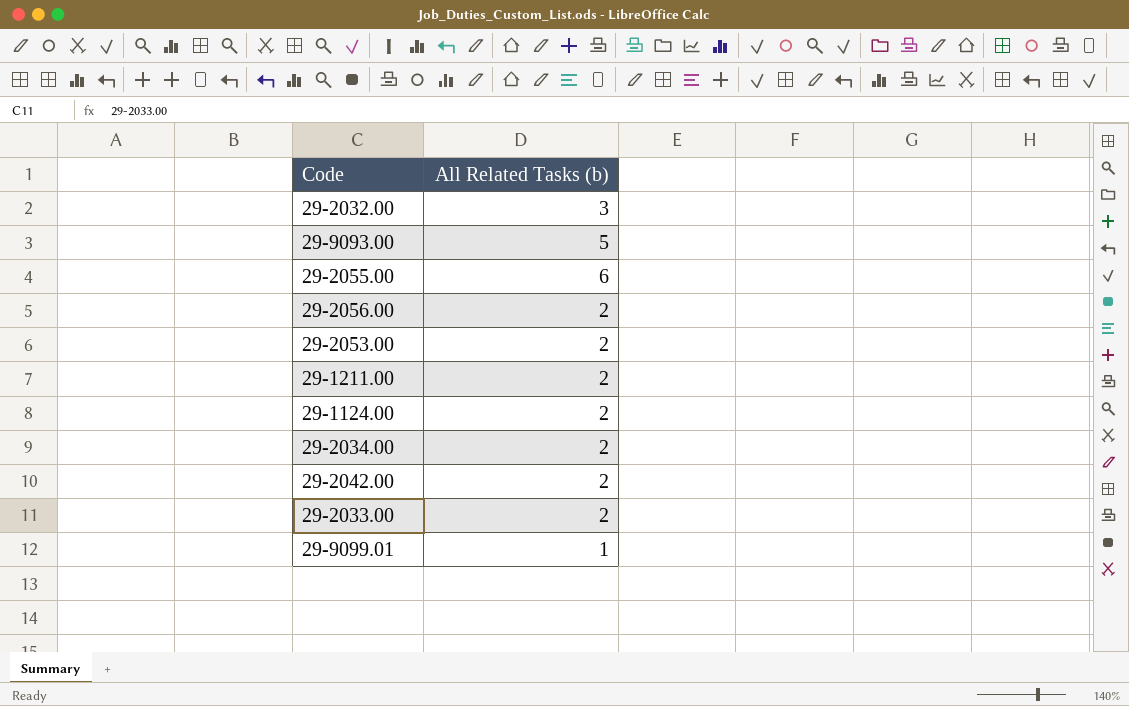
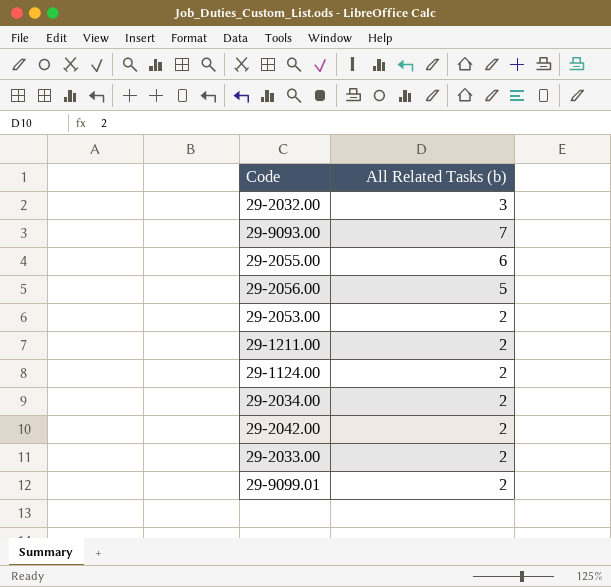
29-9093.00 | All Related Tasks (b): 5 -> 7
29-2056.00 | All Related Tasks (b): 2 -> 5
29-9099.01 | All Related Tasks (b): 1 -> 2

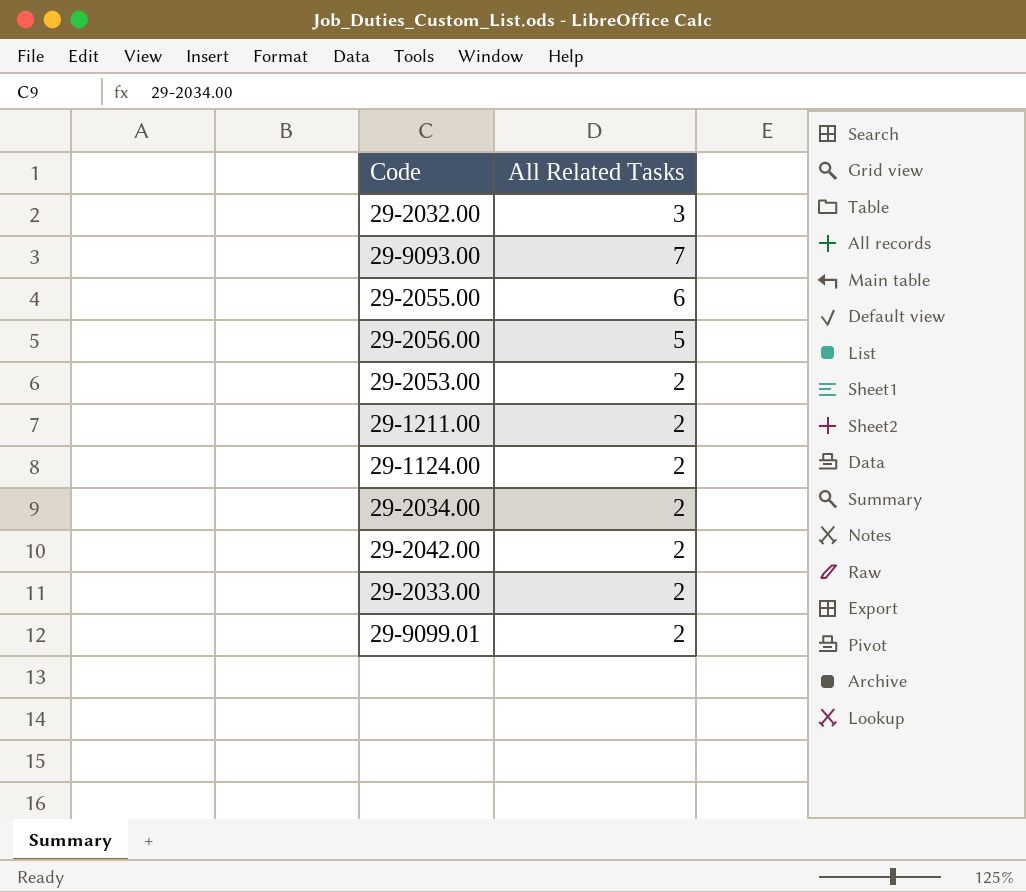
column name: All Related Tasks (b) -> All Related Tasks

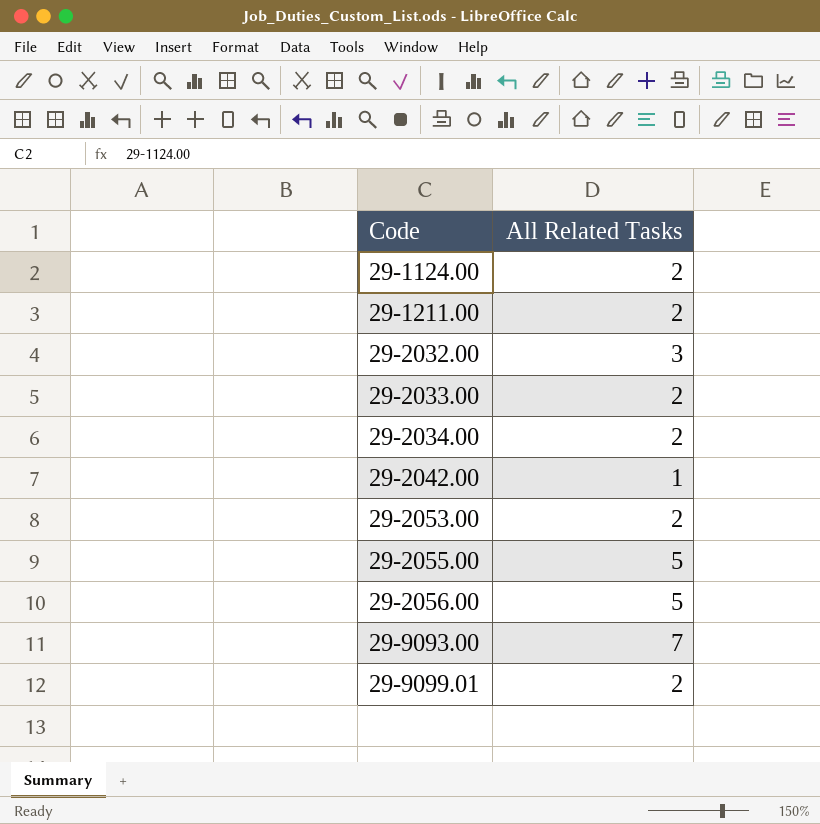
row order: none -> Code ascending
29-2042.00 | All Related Tasks: 2 -> 1
29-2055.00 | All Related Tasks: 6 -> 5

